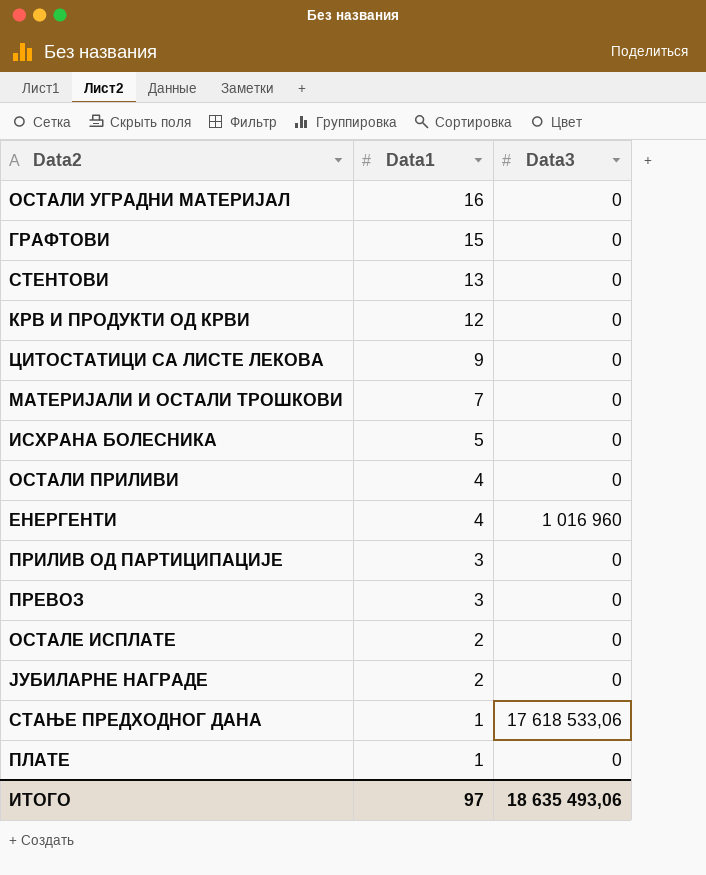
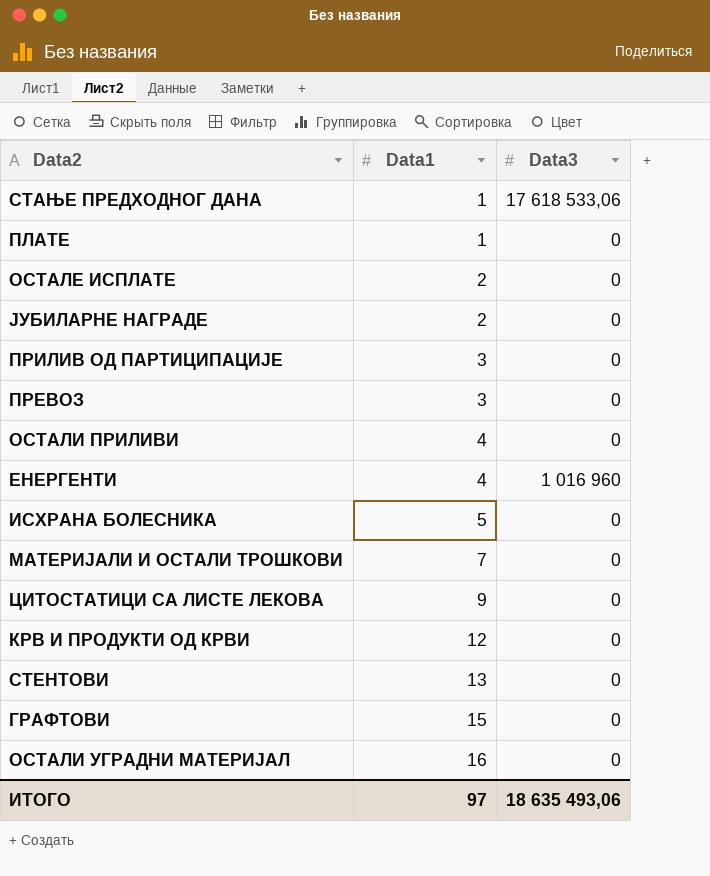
row order: Data1 descending -> Data1 ascending

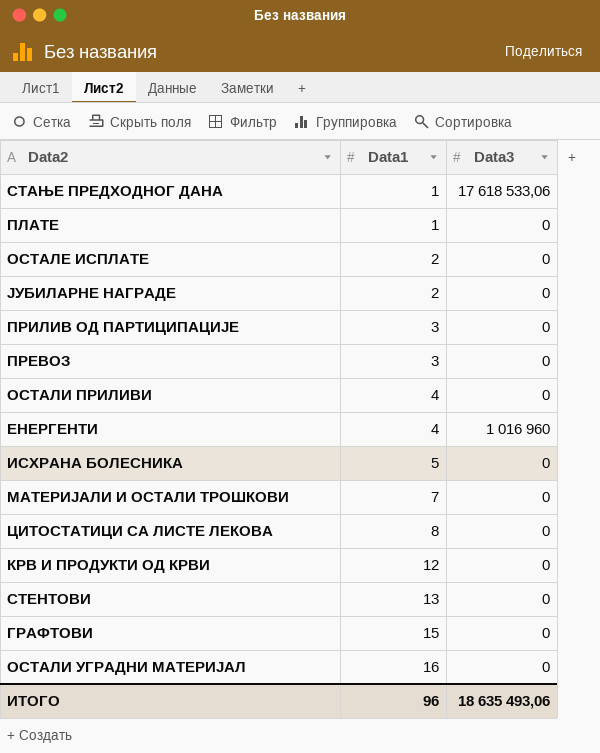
ЦИТОСТАТИЦИ СА ЛИСТЕ ЛЕКОВА | Data1: 9 -> 8
ИТОГО | Data1: 97 -> 96

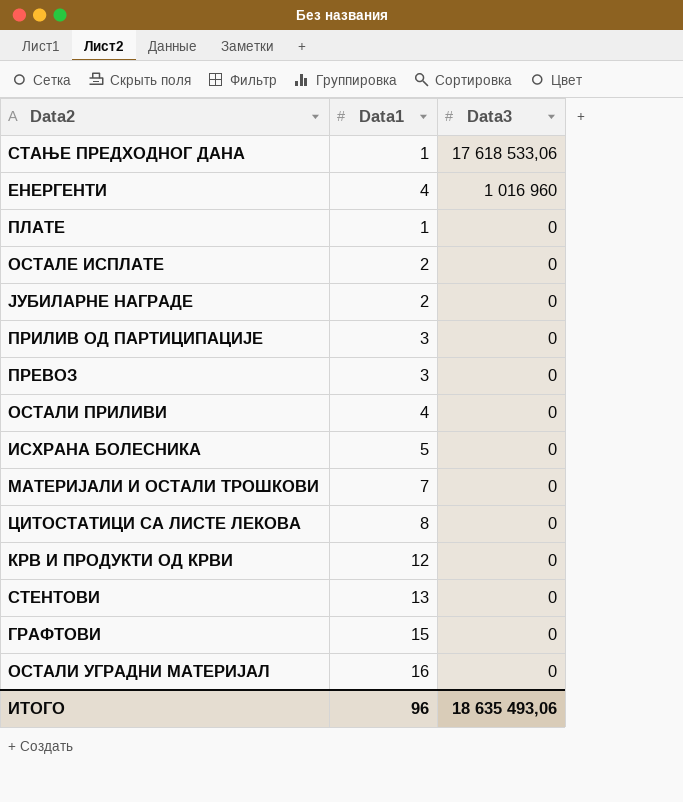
row order: Data1 ascending -> Data3 descending

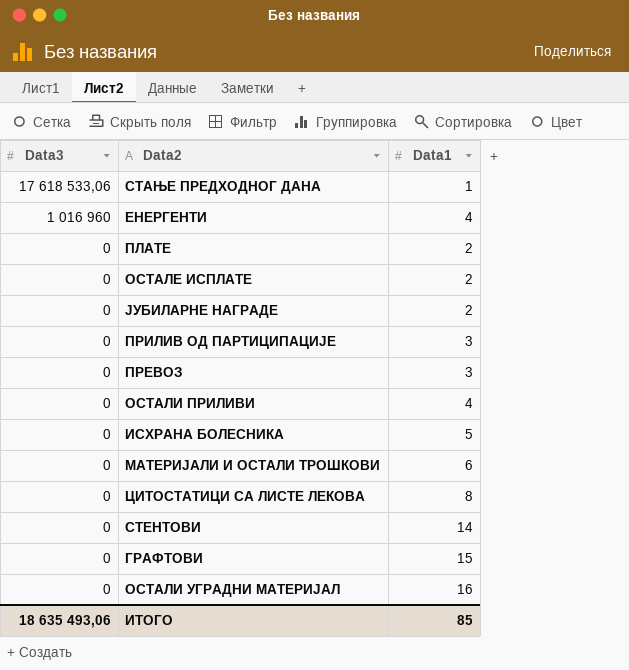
column Data3 | position: 3 -> 1
row КРВ И ПРОДУКТИ ОД КРВИ: 12 | 0 -> none
ПЛАТЕ | Data1: 1 -> 2
МАТЕРИЈАЛИ И ОСТАЛИ ТРОШКОВИ | Data1: 7 -> 6
СТЕНТОВИ | Data1: 13 -> 14
ИТОГО | Data1: 96 -> 85

